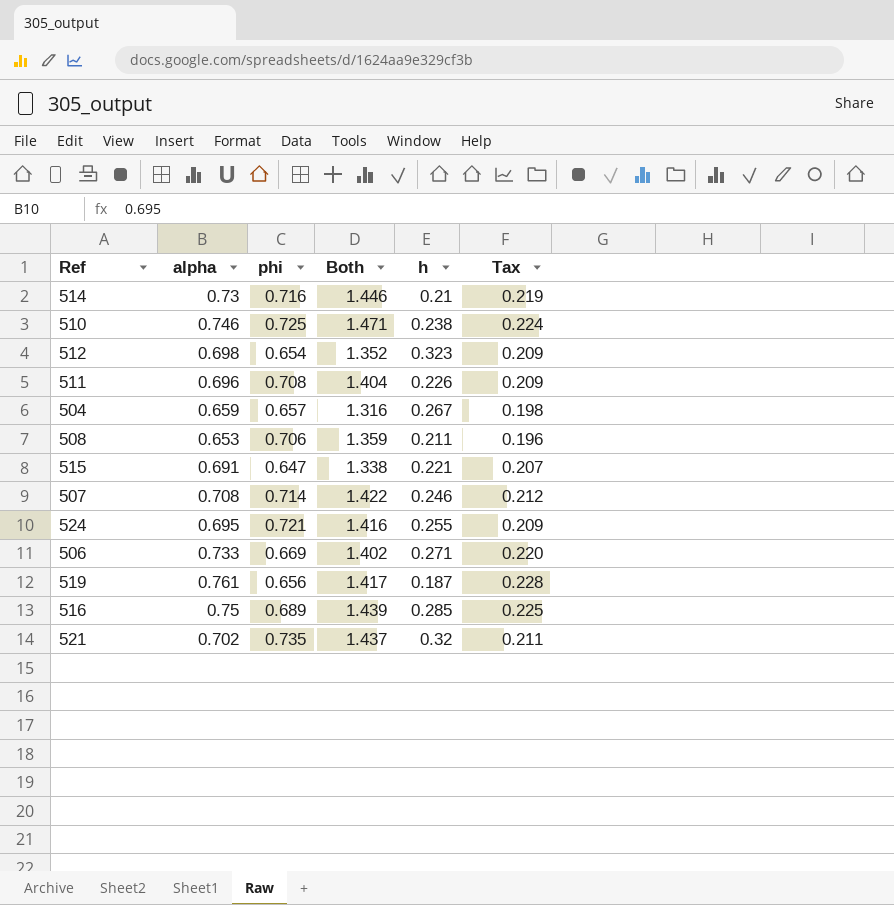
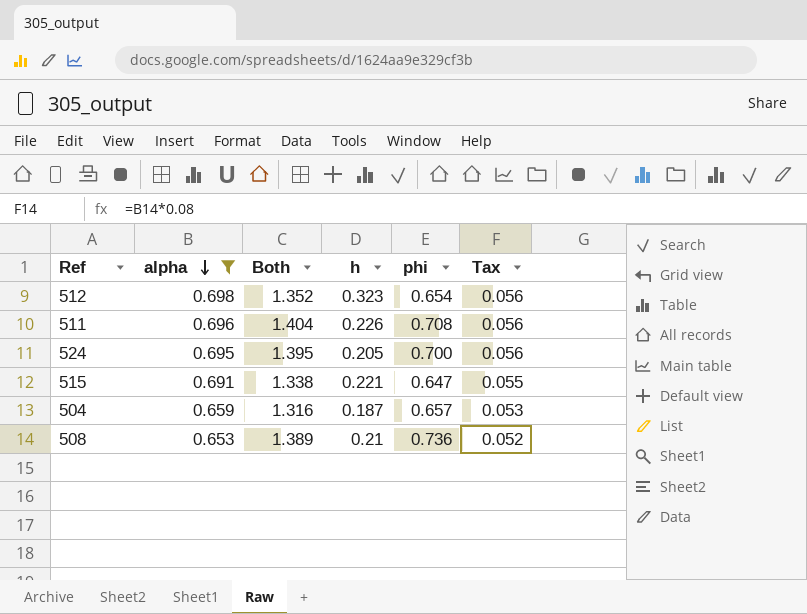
filter: none -> alpha <= 0.698
row order: none -> alpha descending
column phi | position: 3 -> 5
column Tax | formula: [alpha] * 0.3 -> [alpha] * 0.08
524 | Both: 1.416 -> 1.395
524 | h: 0.255 -> 0.205
524 | phi: 0.721 -> 0.700
504 | h: 0.267 -> 0.187
508 | Both: 1.359 -> 1.389
508 | h: 0.211 -> 0.21
508 | phi: 0.706 -> 0.736

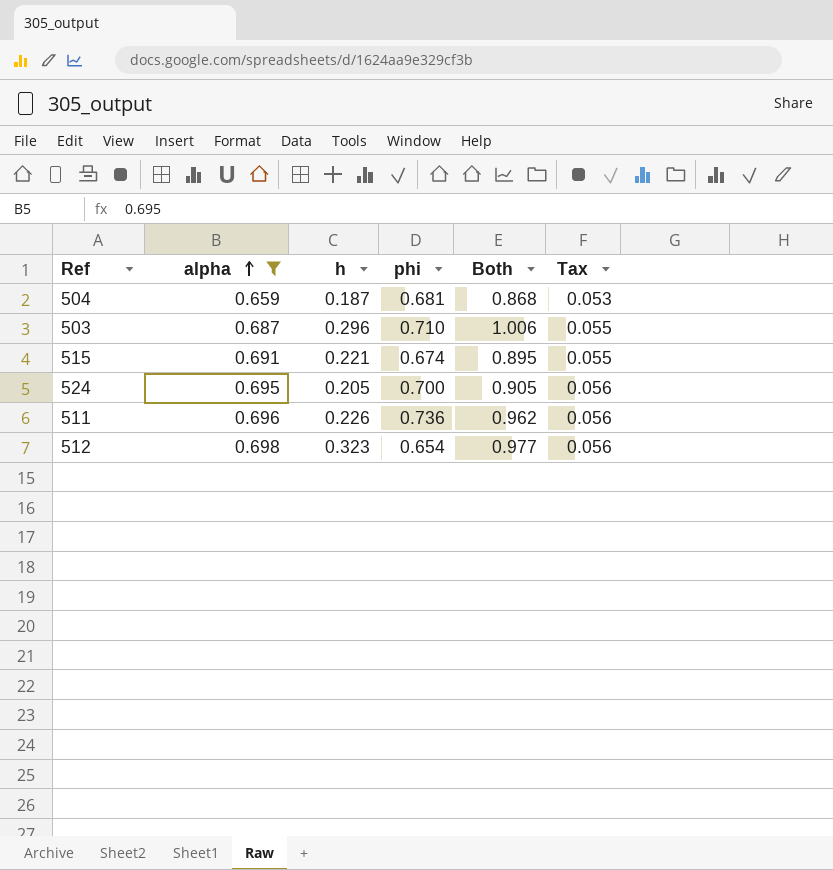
row order: alpha descending -> alpha ascending
column Both | formula: [alpha] + [phi] -> [h] + [phi]
column Both | position: 3 -> 5
row 508: 0.653 | 1.389 | 0.21 | 0.736 | 0.052 -> none
504 | phi: 0.657 -> 0.681
row 503: none -> 0.687 | 0.296 | 0.710 | 1.006 | 0.055
515 | phi: 0.647 -> 0.674
511 | phi: 0.708 -> 0.736

